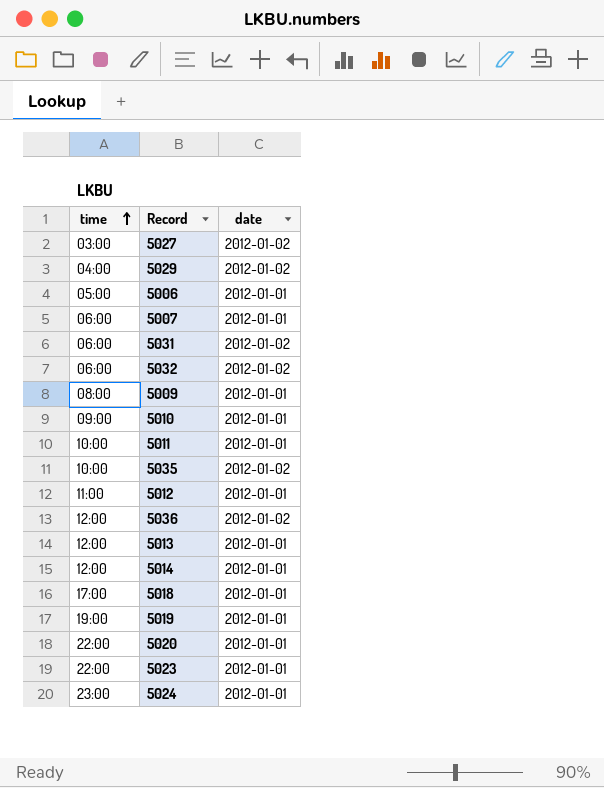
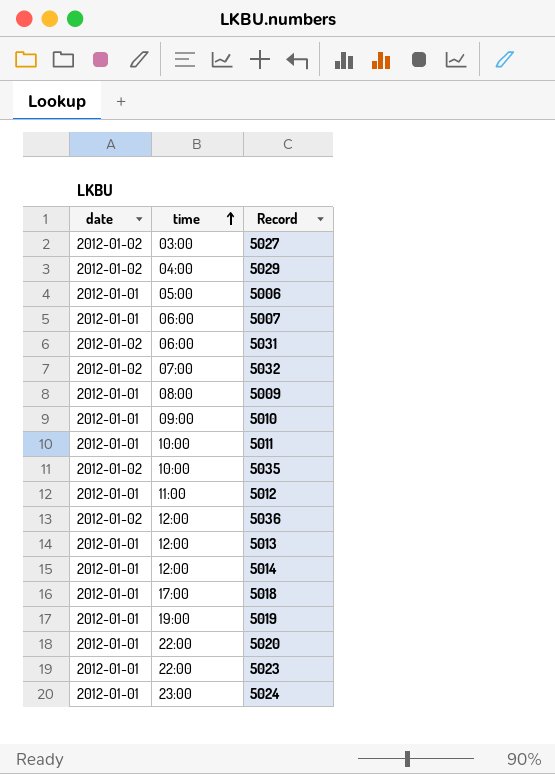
column date | position: 3 -> 1
5032 | time: 06:00 -> 07:00

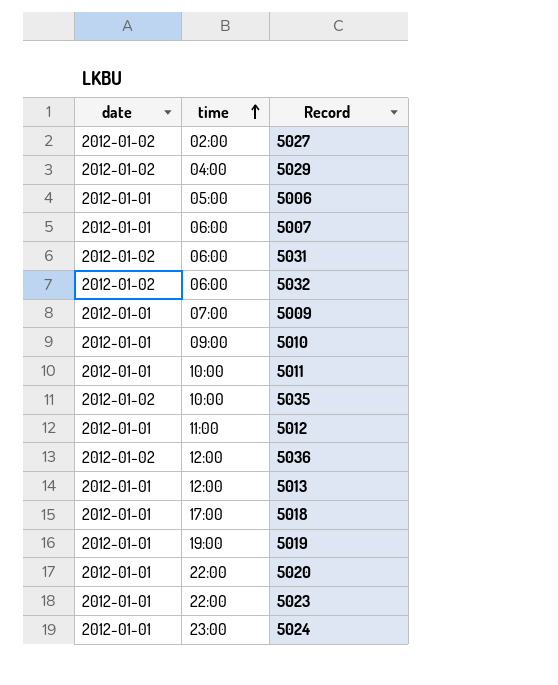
row 5014: 2012-01-01 | 12:00 -> none
5027 | time: 03:00 -> 02:00
5032 | time: 07:00 -> 06:00
5009 | time: 08:00 -> 07:00

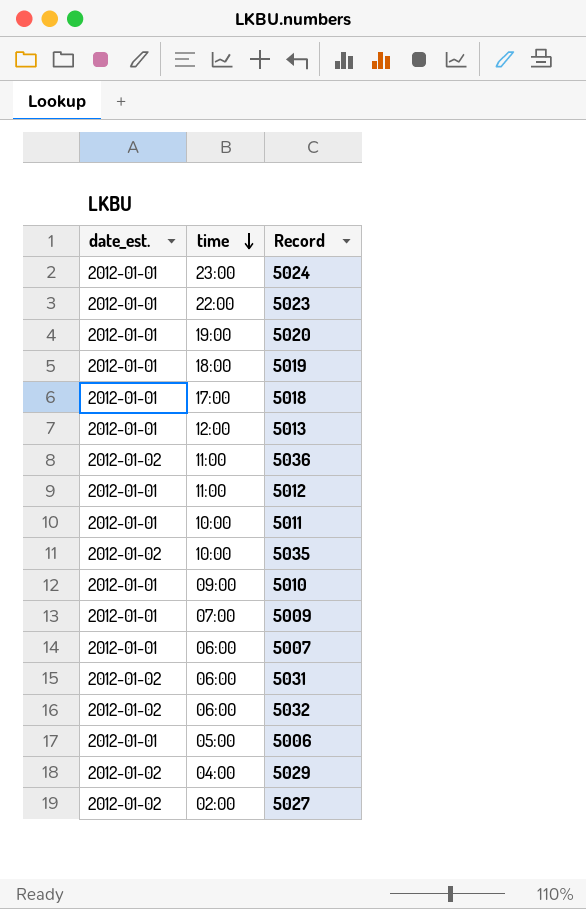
row order: time ascending -> time descending
column name: date -> date_est.
5020 | time: 22:00 -> 19:00
5019 | time: 19:00 -> 18:00
5036 | time: 12:00 -> 11:00

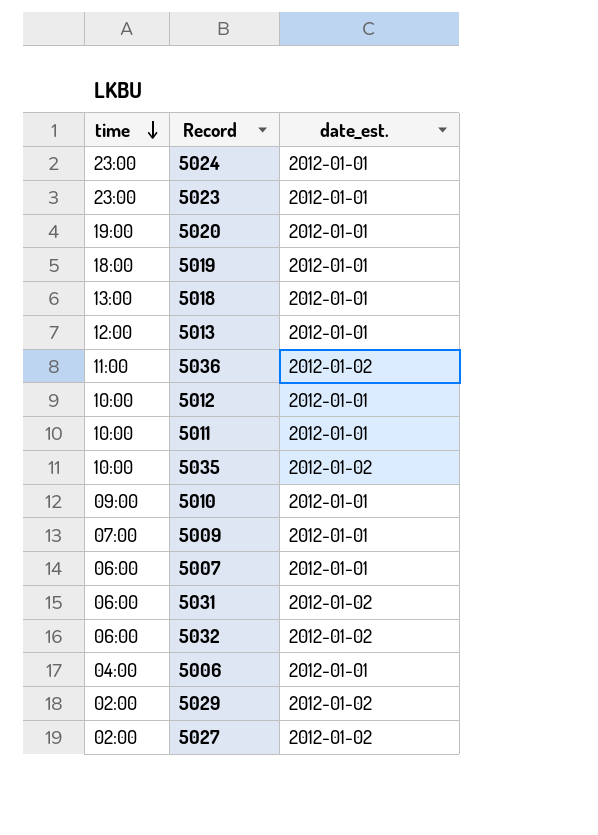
column date_est. | position: 1 -> 3
5023 | time: 22:00 -> 23:00
5018 | time: 17:00 -> 13:00
5012 | time: 11:00 -> 10:00
5006 | time: 05:00 -> 04:00
5029 | time: 04:00 -> 02:00

